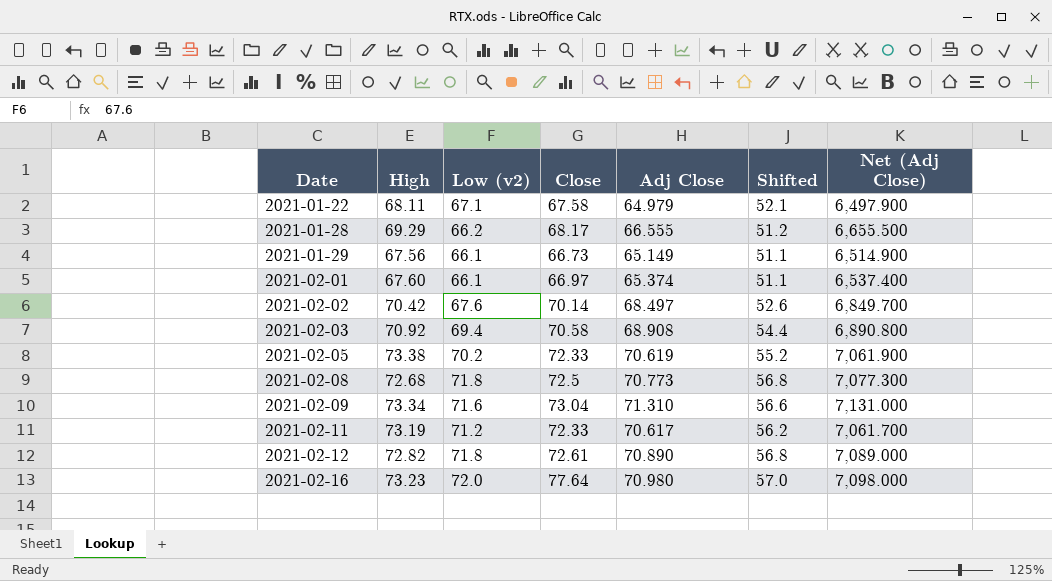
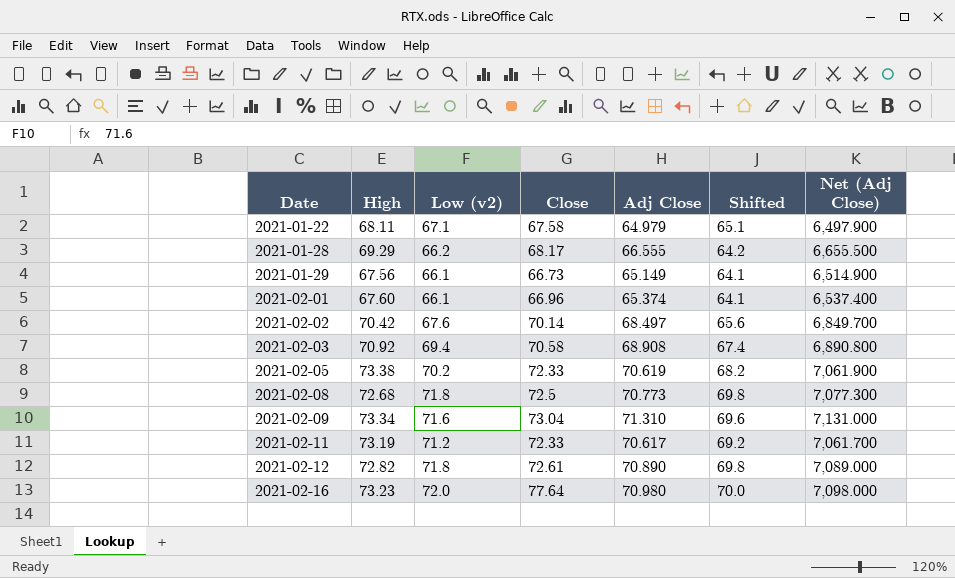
column Shifted | formula: [Low (v2)] - 15 -> [Low (v2)] - 2
2021-02-01 | Close: 66.97 -> 66.96

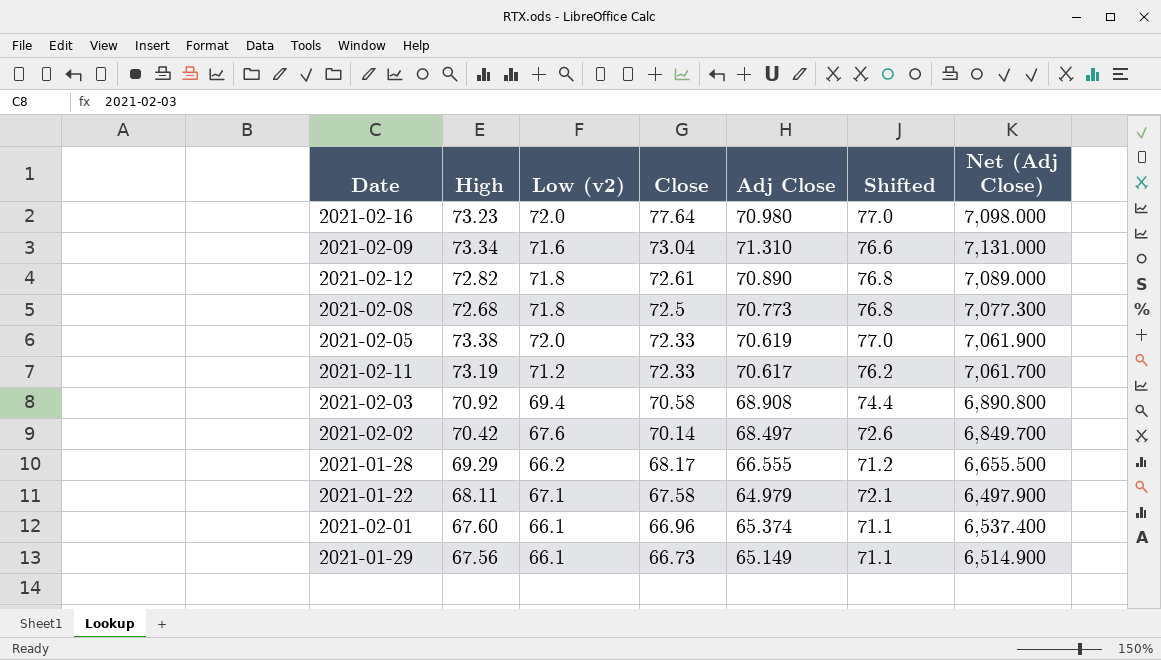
row order: Date ascending -> Close descending
column Shifted | formula: [Low (v2)] - 2 -> [Low (v2)] + 5
2021-02-05 | Low (v2): 70.2 -> 72.0

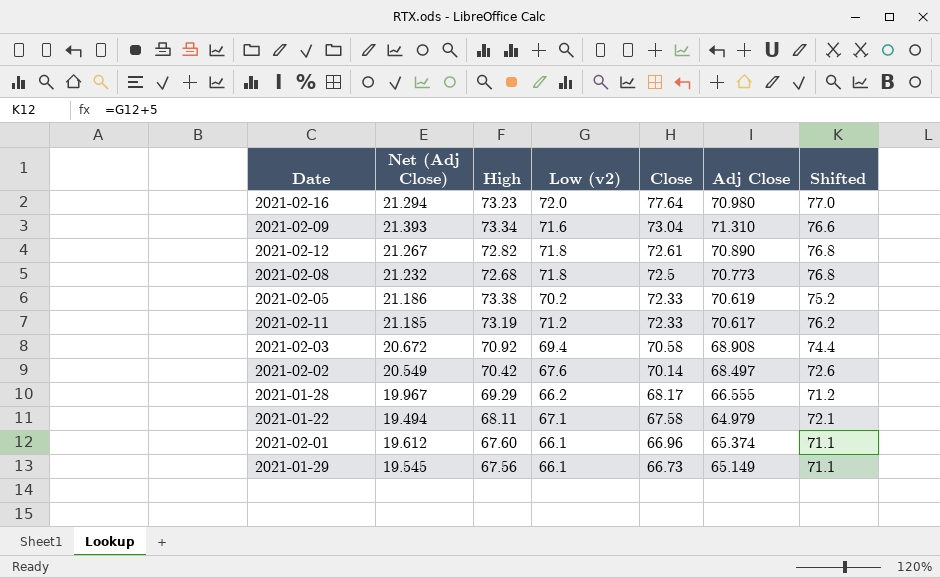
column Net (Adj Close) | formula: [Adj Close] * 100 -> [Adj Close] * 0.3
column Net (Adj Close) | position: 7 -> 2
2021-02-05 | Low (v2): 72.0 -> 70.2
2021-02-05 | Shifted: 77.0 -> 75.2

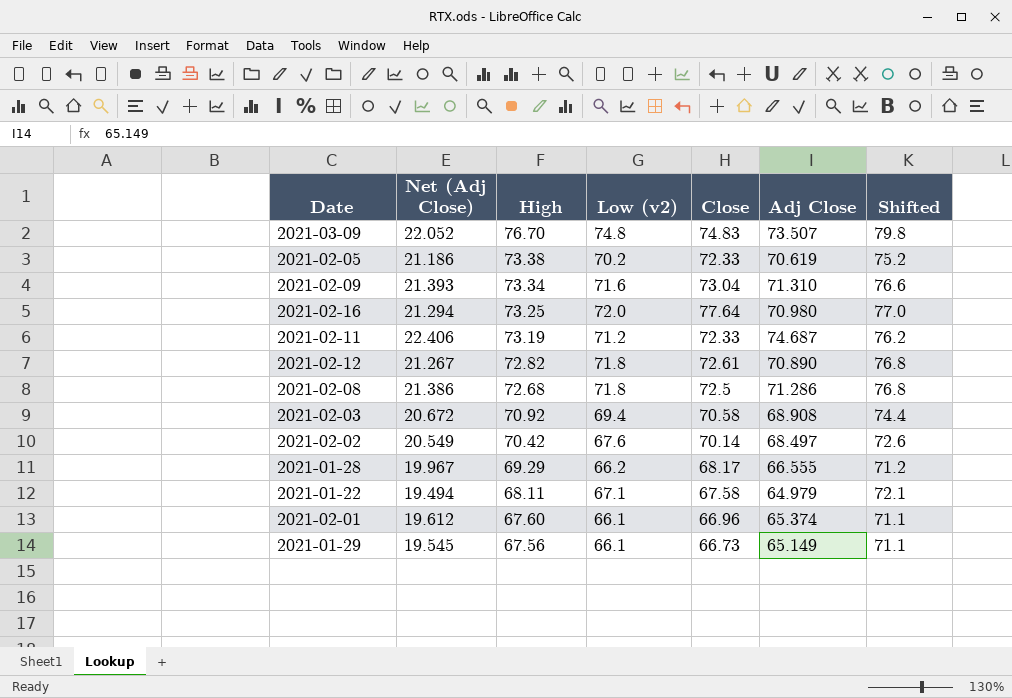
row order: Close descending -> High descending
row 2021-03-09: none -> 22.052 | 76.70 | 74.8 | 74.83 | 73.507 | 79.8
2021-02-16 | High: 73.23 -> 73.25
2021-02-11 | Net (Adj Close): 21.185 -> 22.406
2021-02-11 | Adj Close: 70.617 -> 74.687
2021-02-08 | Net (Adj Close): 21.232 -> 21.386
2021-02-08 | Adj Close: 70.773 -> 71.286

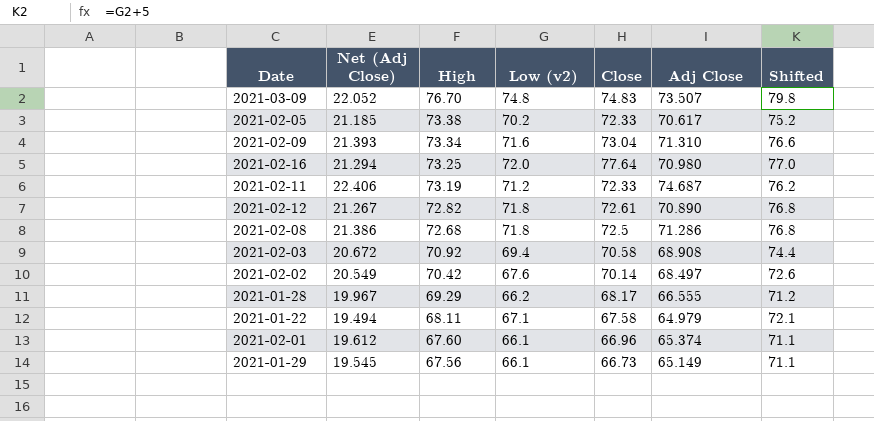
2021-02-05 | Net (Adj Close): 21.186 -> 21.185
2021-02-05 | Adj Close: 70.619 -> 70.617

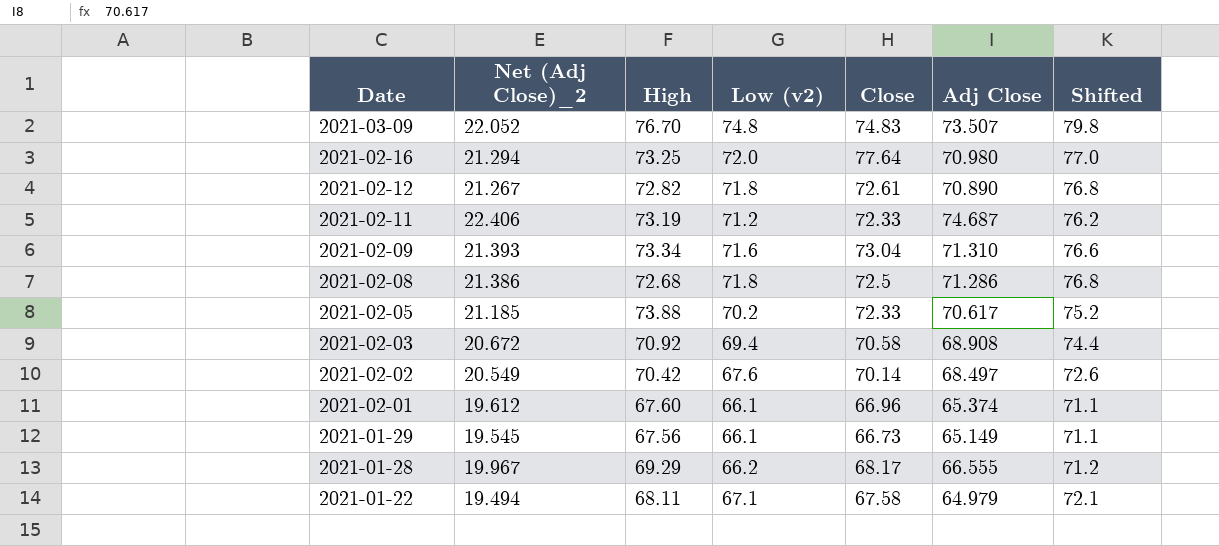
row order: High descending -> Date descending
column name: Net (Adj Close) -> Net (Adj Close)_2
2021-02-05 | High: 73.38 -> 73.88

